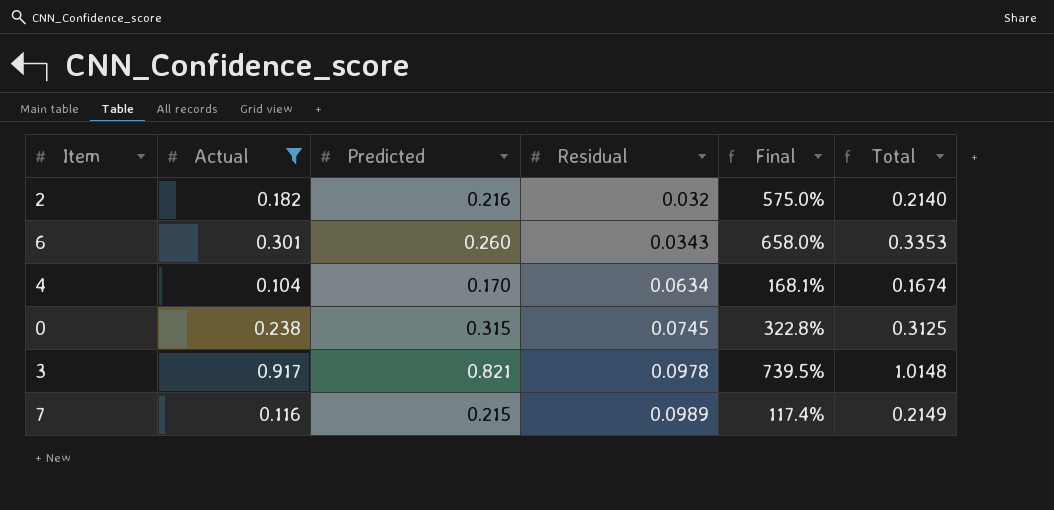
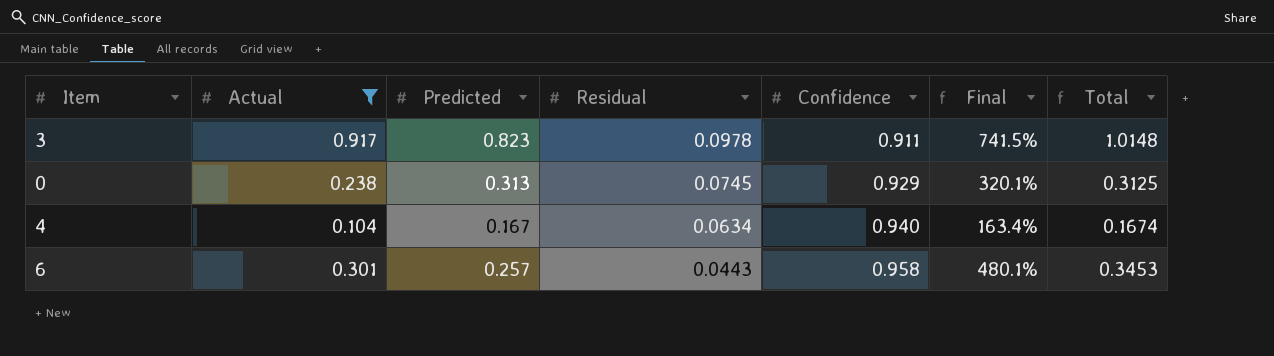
row order: Residual ascending -> Residual descending
column Confidence | position: none -> 5
row 2: 0.182 | 0.216 | 0.032 | 575.0% | 0.2140 -> none
row 7: 0.116 | 0.215 | 0.0989 | 117.4% | 0.2149 -> none
3 | Predicted: 0.821 -> 0.823
3 | Final: 739.5% -> 741.5%
0 | Predicted: 0.315 -> 0.313
0 | Final: 322.8% -> 320.1%
4 | Predicted: 0.170 -> 0.167
4 | Final: 168.1% -> 163.4%
6 | Predicted: 0.260 -> 0.257
6 | Residual: 0.0343 -> 0.0443
6 | Final: 658.0% -> 480.1%
6 | Total: 0.3353 -> 0.3453

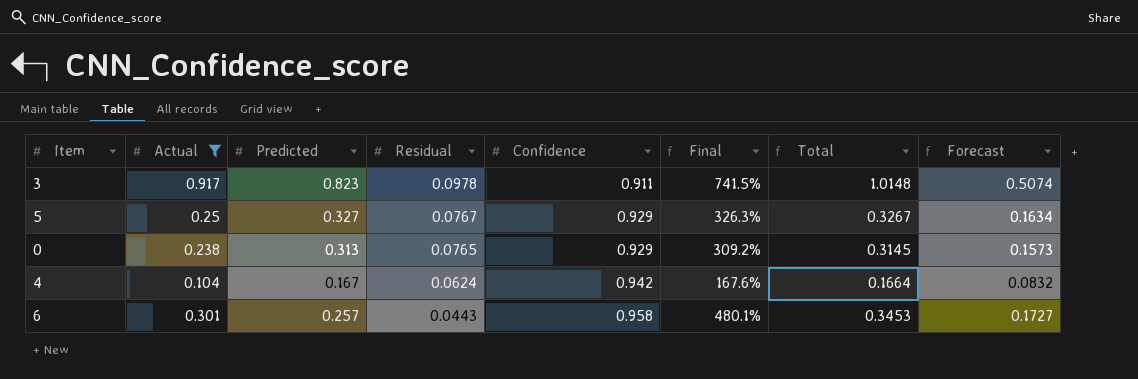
column Forecast | formula: none -> [Total] * 0.5
row 5: none -> 0.25 | 0.327 | 0.0767 | 0.929 | 326.3% | 0.3267 | 0.1634
0 | Residual: 0.0745 -> 0.0765
0 | Final: 320.1% -> 309.2%
0 | Total: 0.3125 -> 0.3145
4 | Residual: 0.0634 -> 0.0624
4 | Confidence: 0.940 -> 0.942
4 | Final: 163.4% -> 167.6%
4 | Total: 0.1674 -> 0.1664

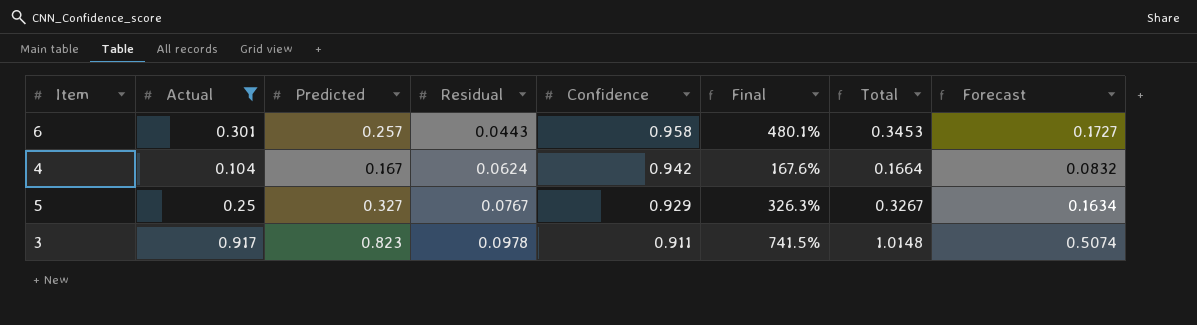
row order: Residual descending -> Residual ascending
row 0: 0.238 | 0.313 | 0.0765 | 0.929 | 309.2% | 0.3145 | 0.1573 -> none

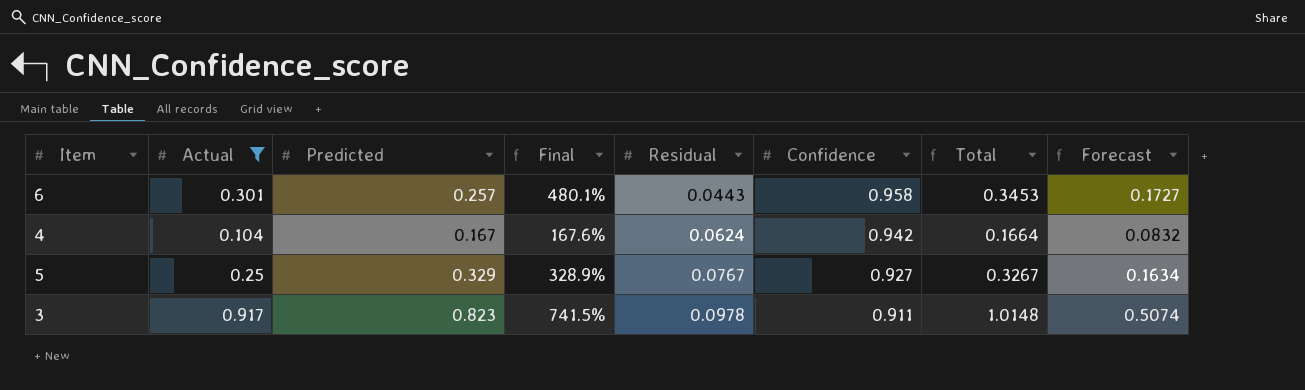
column Final | position: 6 -> 4
5 | Predicted: 0.327 -> 0.329
5 | Final: 326.3% -> 328.9%
5 | Confidence: 0.929 -> 0.927

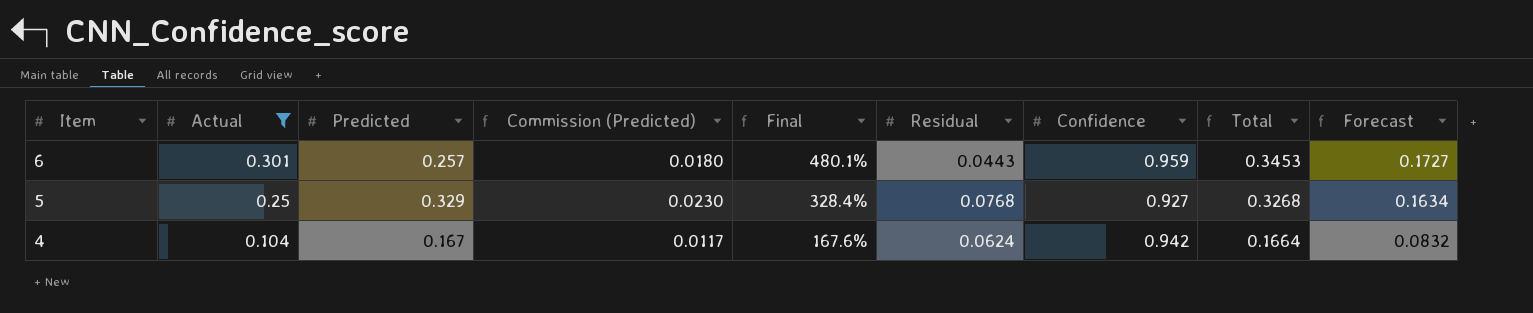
row order: Residual ascending -> Item descending
column Commission (Predicted) | formula: none -> [Predicted] * 0.07
row 3: 0.917 | 0.823 | 741.5% | 0.0978 | 0.911 | 1.0148 | 0.5074 -> none
6 | Confidence: 0.958 -> 0.959
5 | Final: 328.9% -> 328.4%
5 | Residual: 0.0767 -> 0.0768
5 | Total: 0.3267 -> 0.3268

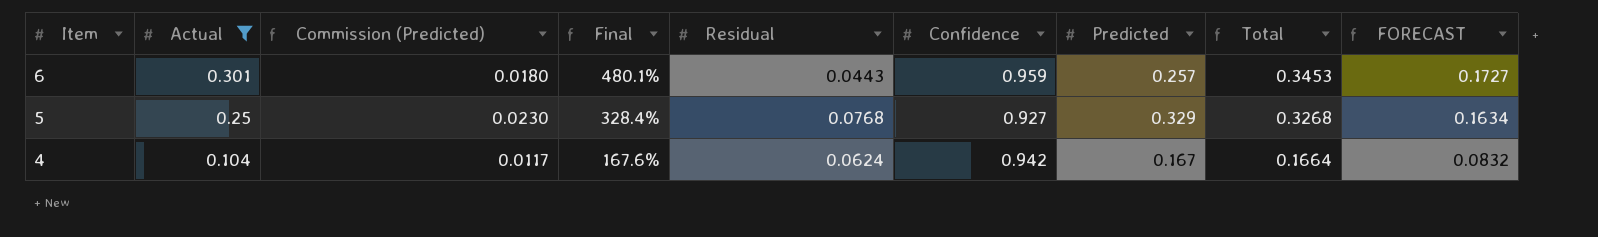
column Predicted | position: 3 -> 7
column name: Forecast -> FORECAST

